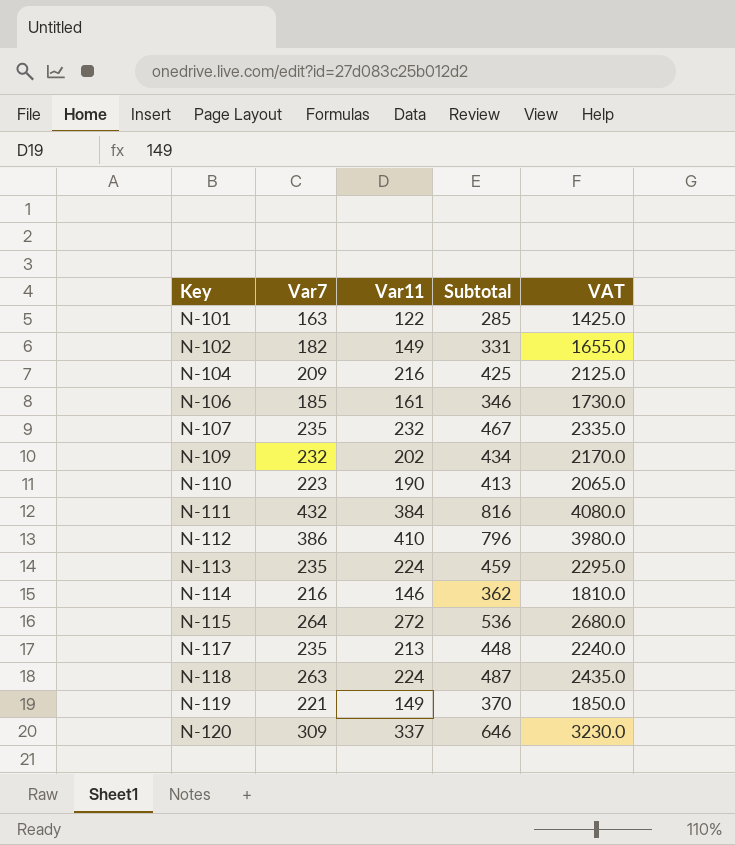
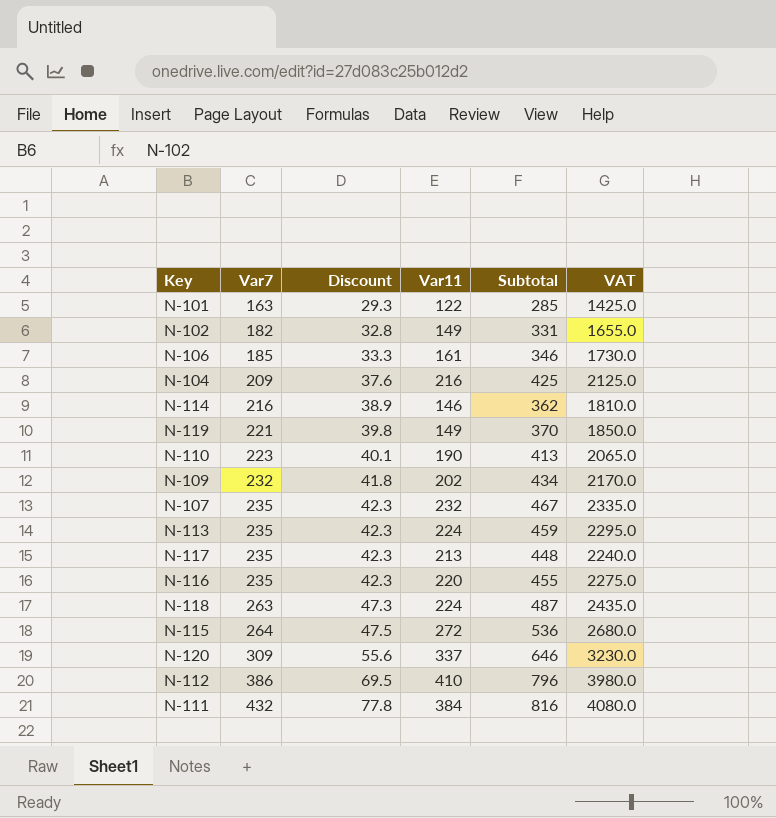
row order: Key ascending -> Var7 ascending
column Discount | formula: none -> [Var7] * 0.18
row N-116: none -> 235 | 42.3 | 220 | 455 | 2275.0

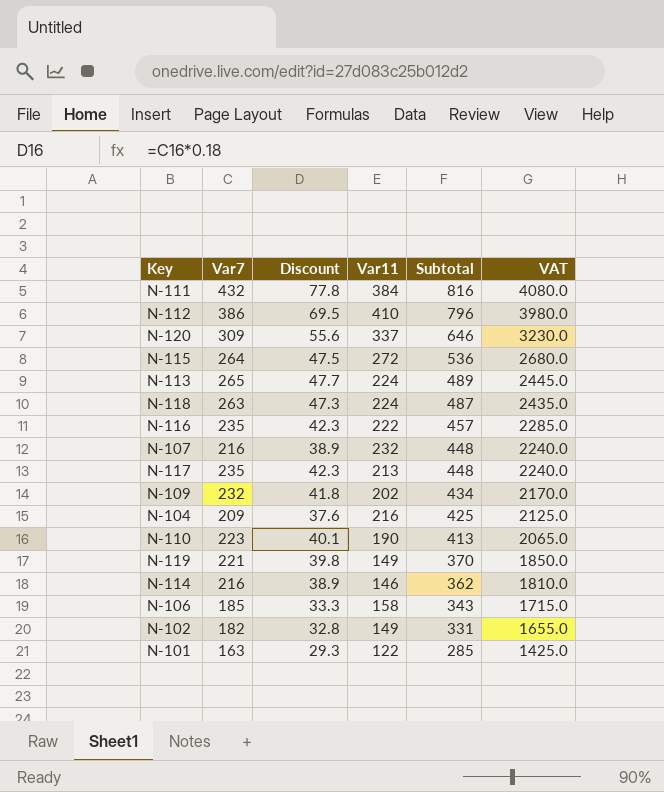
row order: Var7 ascending -> Subtotal descending
N-113 | Var7: 235 -> 265
N-113 | Discount: 42.3 -> 47.7
N-113 | Subtotal: 459 -> 489
N-113 | VAT: 2295.0 -> 2445.0
N-116 | Var11: 220 -> 222
N-116 | Subtotal: 455 -> 457
N-116 | VAT: 2275.0 -> 2285.0
N-107 | Var7: 235 -> 216
N-107 | Discount: 42.3 -> 38.9
N-107 | Subtotal: 467 -> 448
N-107 | VAT: 2335.0 -> 2240.0
N-106 | Var11: 161 -> 158
N-106 | Subtotal: 346 -> 343
N-106 | VAT: 1730.0 -> 1715.0

